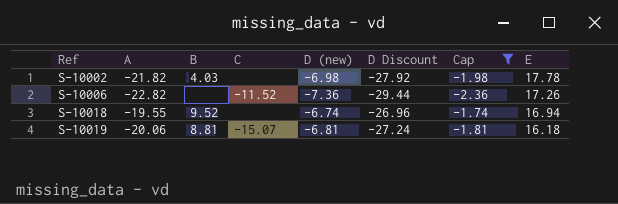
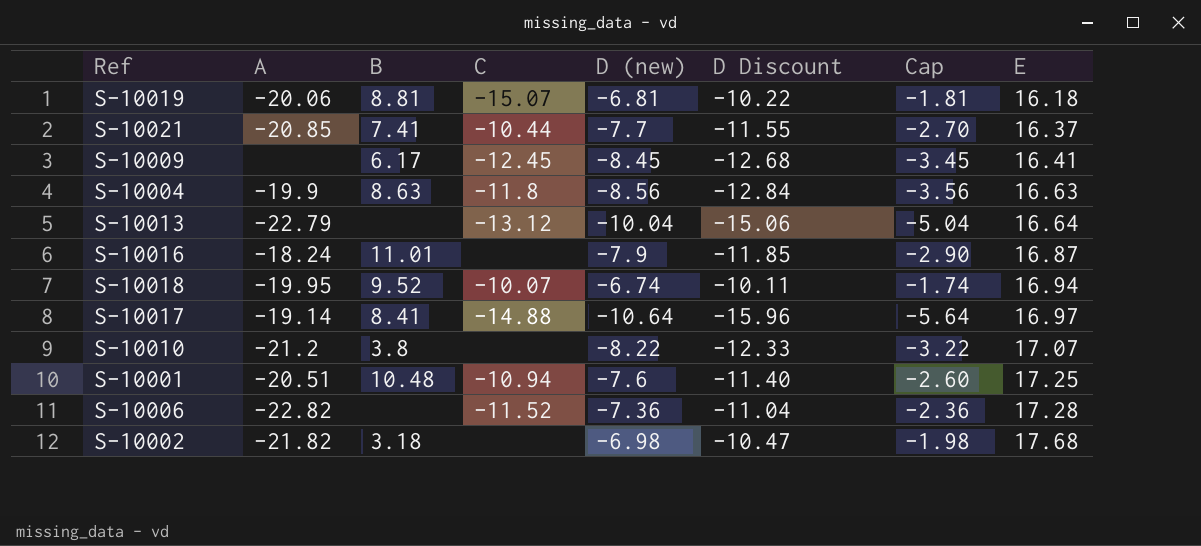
filter: Cap >= -2.36 -> none
row order: Ref ascending -> E ascending
column D Discount | formula: [D (new)] * 4 -> [D (new)] * 1.5
S-10018 | A: -19.55 -> -19.95
S-10018 | C: none -> -10.07
S-10006 | E: 17.26 -> 17.28
S-10002 | B: 4.03 -> 3.18
S-10002 | E: 17.78 -> 17.68

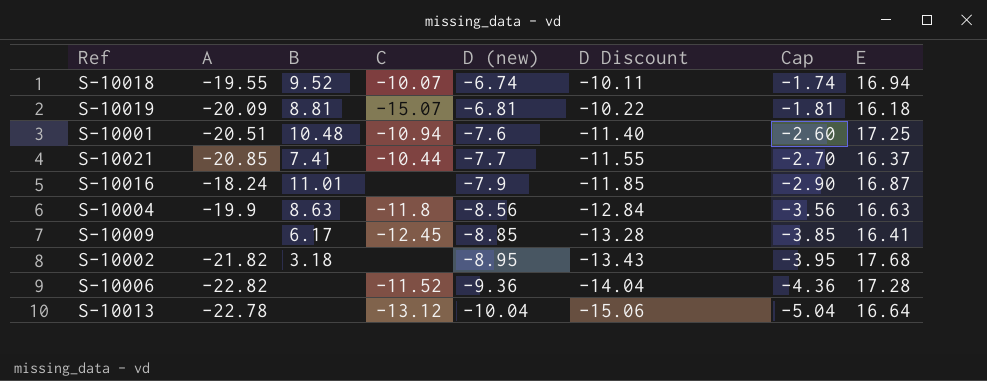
row order: E ascending -> D (new) descending
row S-10017: -19.14 | 8.41 | -14.88 | -10.64 | -15.96 | -5.64 | 16.97 -> none
row S-10010: -21.2 | 3.8 | none | -8.22 | -12.33 | -3.22 | 17.07 -> none
S-10018 | A: -19.95 -> -19.55
S-10019 | A: -20.06 -> -20.09
S-10009 | D (new): -8.45 -> -8.85
S-10009 | D Discount: -12.68 -> -13.28
S-10009 | Cap: -3.45 -> -3.85
S-10002 | D (new): -6.98 -> -8.95
S-10002 | D Discount: -10.47 -> -13.43
S-10002 | Cap: -1.98 -> -3.95
S-10006 | D (new): -7.36 -> -9.36
S-10006 | D Discount: -11.04 -> -14.04
S-10006 | Cap: -2.36 -> -4.36
S-10013 | A: -22.79 -> -22.78

